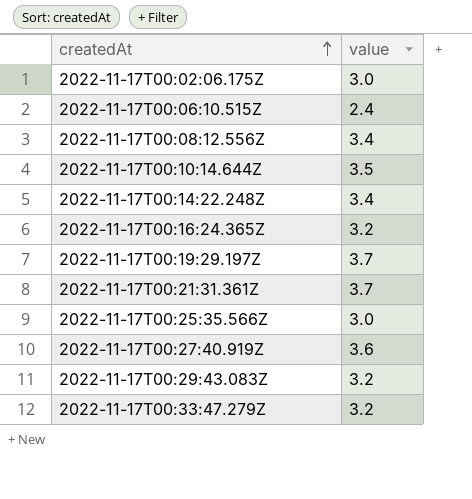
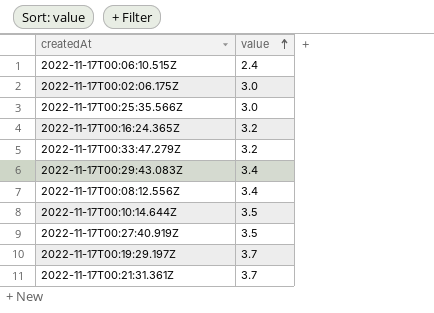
row order: createdAt ascending -> value ascending
row 2022-11-17T00:14:22.248Z: 3.4 -> none
2022-11-17T00:29:43.083Z | value: 3.2 -> 3.4
2022-11-17T00:27:40.919Z | value: 3.6 -> 3.5

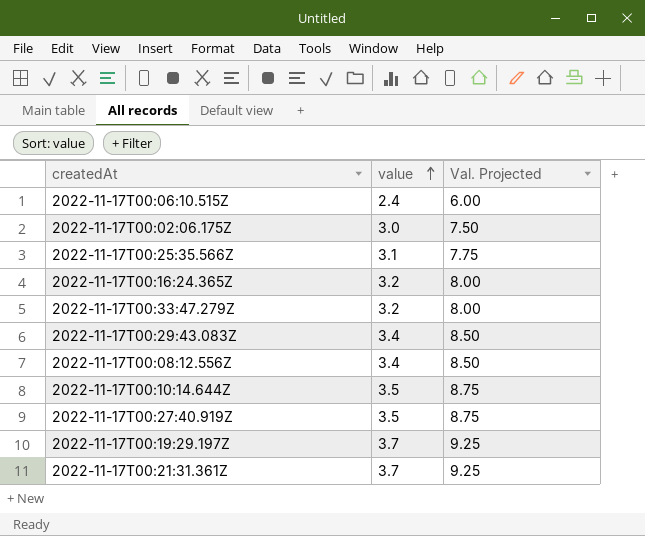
column Val. Projected | formula: none -> [value] * 2.5
2022-11-17T00:25:35.566Z | value: 3.0 -> 3.1

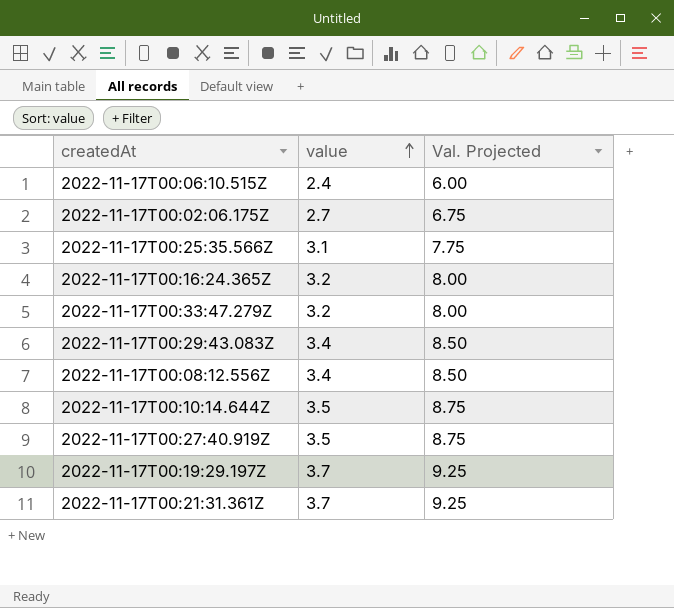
2022-11-17T00:02:06.175Z | value: 3.0 -> 2.7
2022-11-17T00:02:06.175Z | Val. Projected: 7.50 -> 6.75

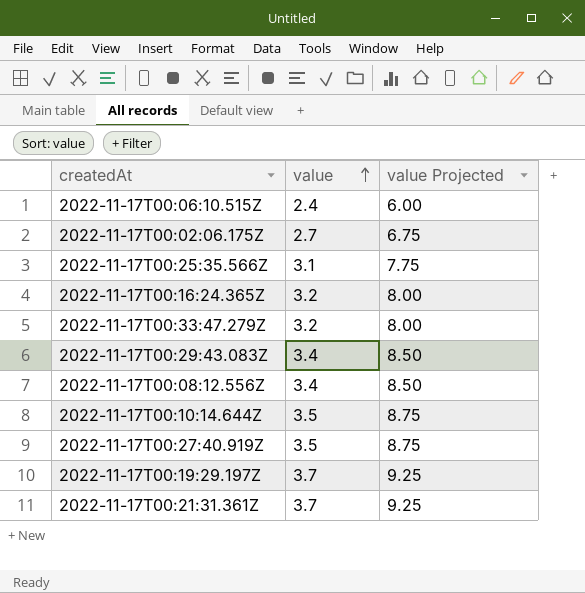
column name: Val. Projected -> value Projected

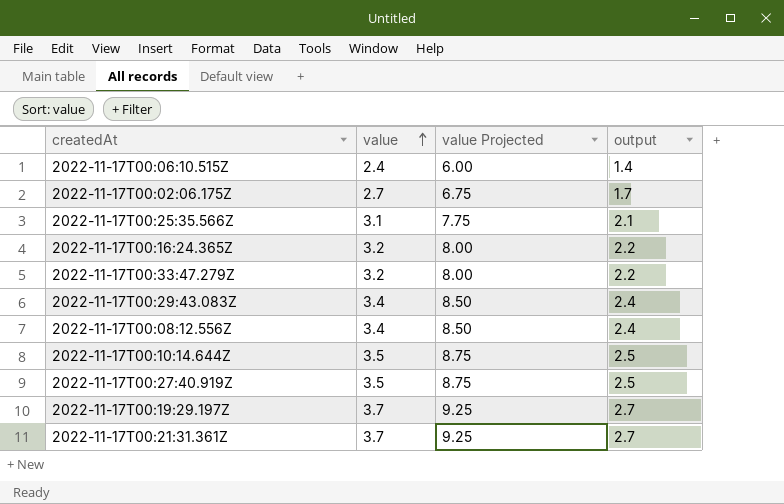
column output | formula: none -> [value] - 1

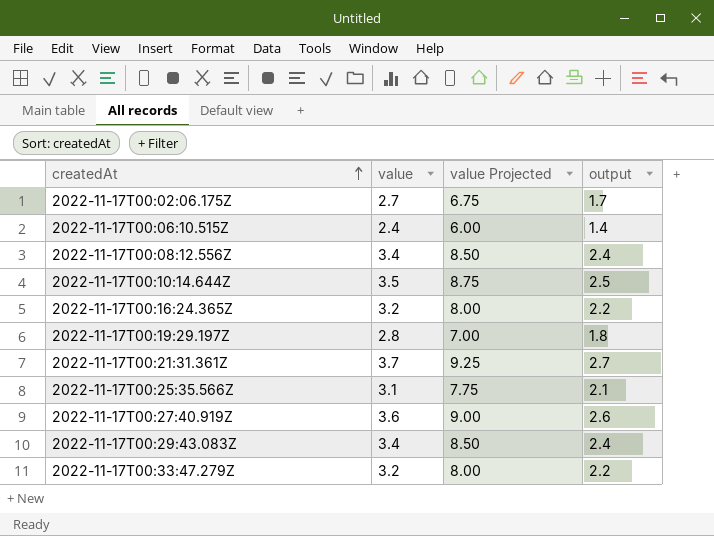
row order: value ascending -> createdAt ascending
2022-11-17T00:19:29.197Z | value: 3.7 -> 2.8
2022-11-17T00:19:29.197Z | value Projected: 9.25 -> 7.00
2022-11-17T00:19:29.197Z | output: 2.7 -> 1.8
2022-11-17T00:27:40.919Z | value: 3.5 -> 3.6
2022-11-17T00:27:40.919Z | value Projected: 8.75 -> 9.00
2022-11-17T00:27:40.919Z | output: 2.5 -> 2.6

